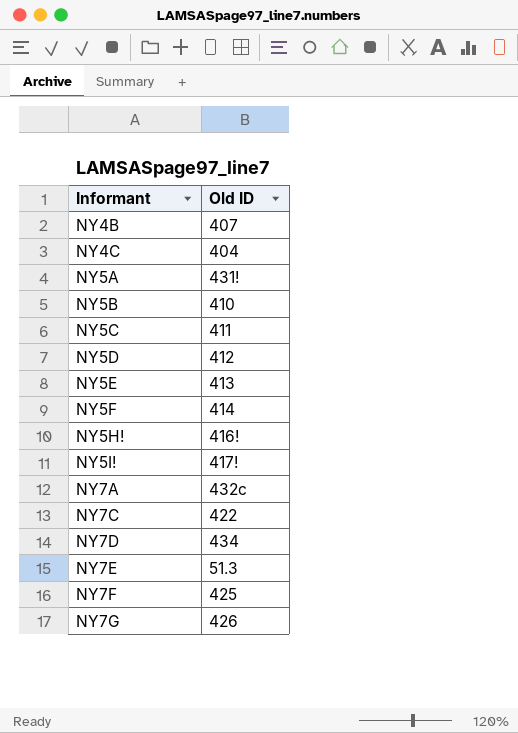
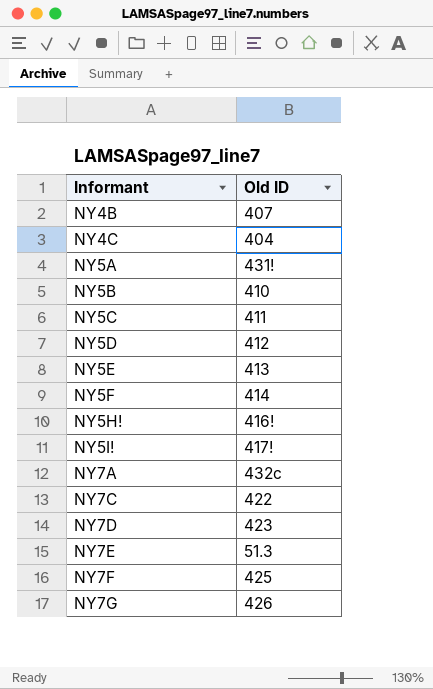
NY7D | Old ID: 434 -> 423

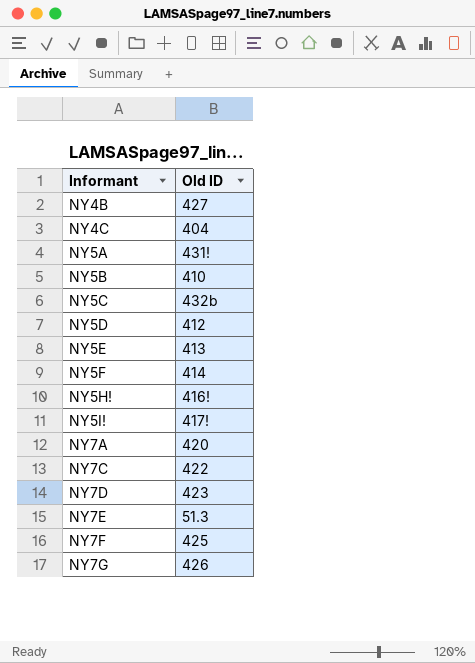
NY4B | Old ID: 407 -> 427
NY5C | Old ID: 411 -> 432b
NY7A | Old ID: 432c -> 420

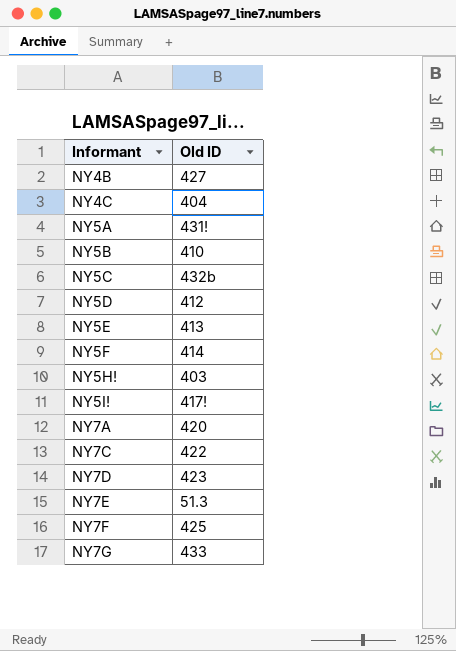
NY5H! | Old ID: 416! -> 403
NY7G | Old ID: 426 -> 433

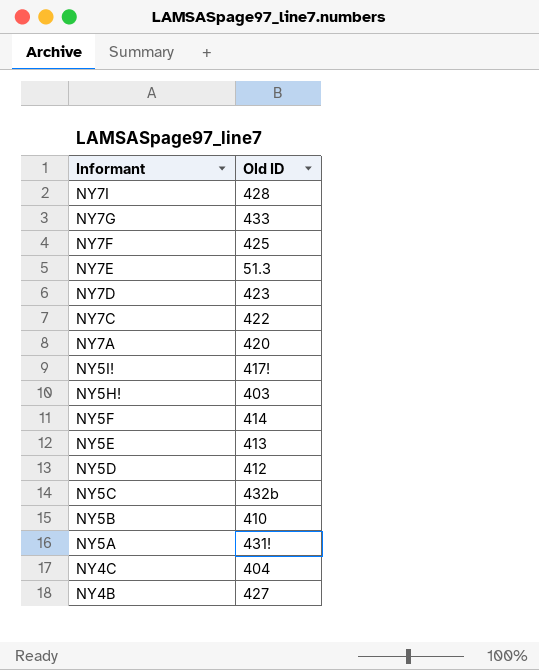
row order: Informant ascending -> Informant descending
row NY7I: none -> 428

